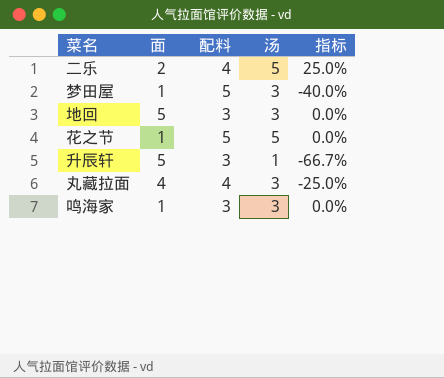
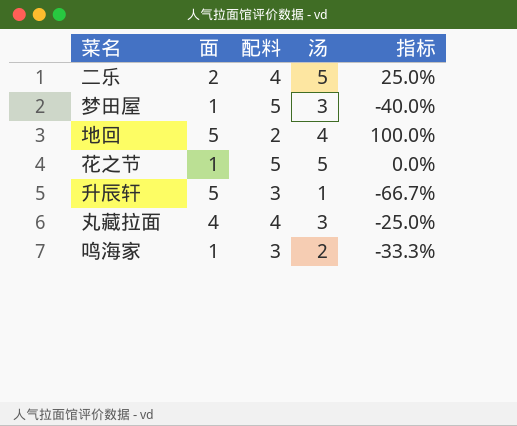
地回 | 配料: 3 -> 2
地回 | 汤: 3 -> 4
地回 | 指标: 0.0% -> 100.0%
鸣海家 | 汤: 3 -> 2
鸣海家 | 指标: 0.0% -> -33.3%

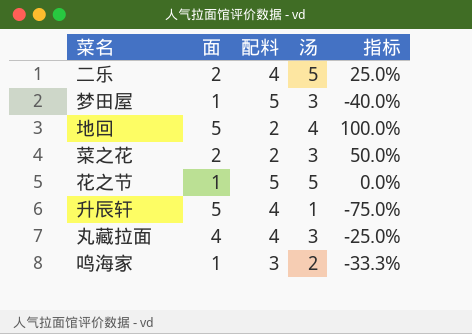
row 菜之花: none -> 2 | 2 | 3 | 50.0%
升辰轩 | 配料: 3 -> 4
升辰轩 | 指标: -66.7% -> -75.0%

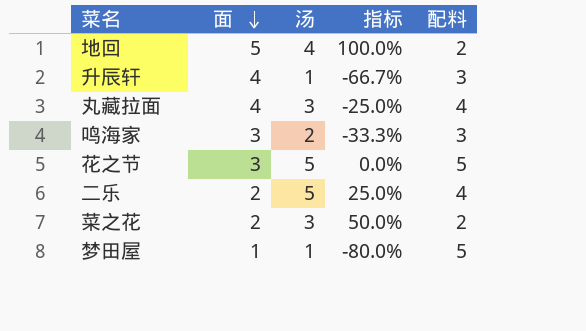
row order: none -> 面 descending
column 配料 | position: 3 -> 5
升辰轩 | 面: 5 -> 4
升辰轩 | 指标: -75.0% -> -66.7%
升辰轩 | 配料: 4 -> 3
鸣海家 | 面: 1 -> 3
花之节 | 面: 1 -> 3
梦田屋 | 汤: 3 -> 1
梦田屋 | 指标: -40.0% -> -80.0%

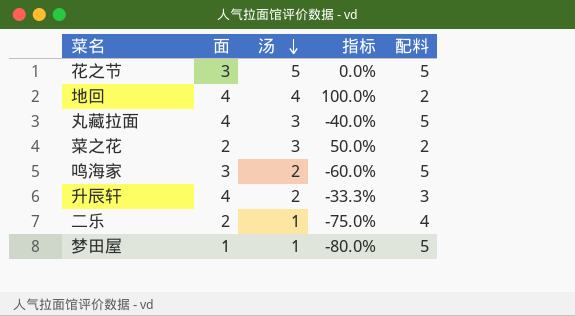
row order: 面 descending -> 汤 descending
地回 | 面: 5 -> 4
丸藏拉面 | 指标: -25.0% -> -40.0%
丸藏拉面 | 配料: 4 -> 5
鸣海家 | 指标: -33.3% -> -60.0%
鸣海家 | 配料: 3 -> 5
升辰轩 | 汤: 1 -> 2
升辰轩 | 指标: -66.7% -> -33.3%
二乐 | 汤: 5 -> 1
二乐 | 指标: 25.0% -> -75.0%

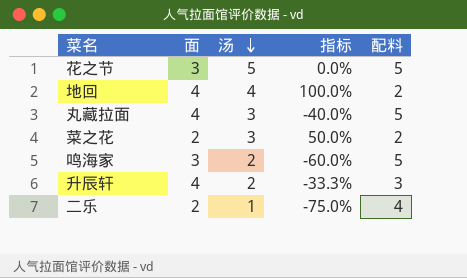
row 梦田屋: 1 | 1 | -80.0% | 5 -> none

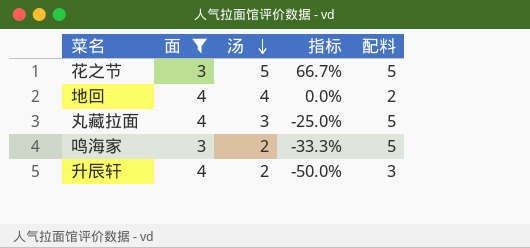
filter: none -> 面 != 2
column 指标 | formula: ([汤] - [配料]) / [配料] -> ([汤] - [面]) / [面]

